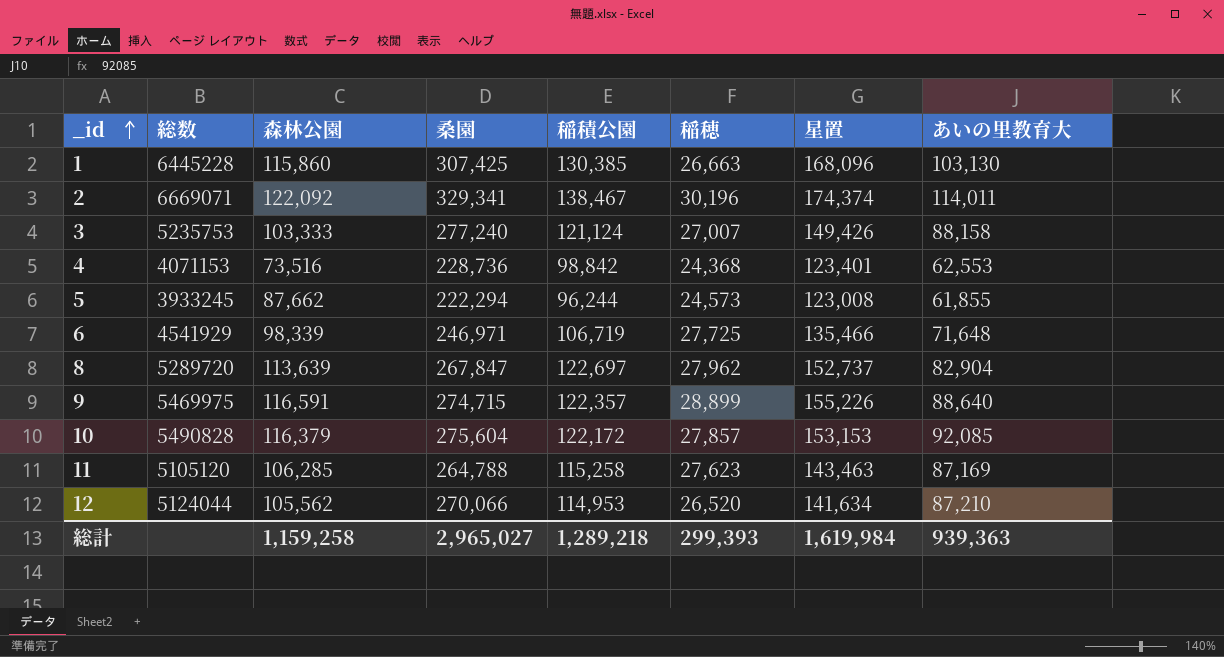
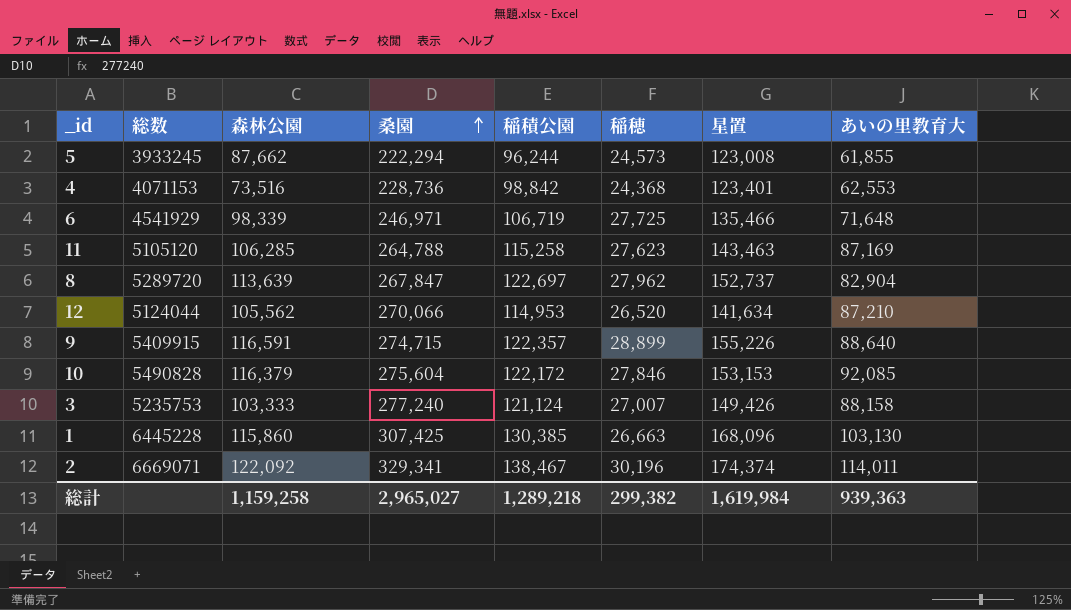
row order: _id ascending -> 桑園 ascending
9 | 総数: 5469975 -> 5409915
10 | 稲穂: 27,857 -> 27,846
総計 | 稲穂: 299,393 -> 299,382

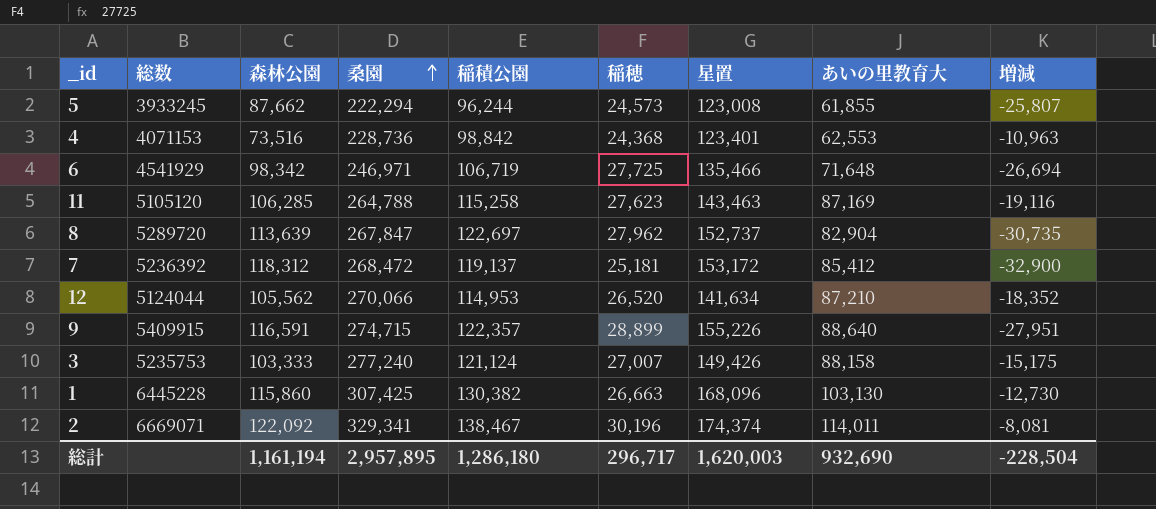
column 増減 | formula: none -> [あいの里教育大] - [森林公園]
row 10: 5490828 | 116,379 | 275,604 | 122,172 | 27,846 | 153,153 | 92,085 -> none
6 | 森林公園: 98,339 -> 98,342
row 7: none -> 5236392 | 118,312 | 268,472 | 119,137 | 25,181 | 153,172 | 85,412 | -32,900
1 | 稲積公園: 130,385 -> 130,382
総計 | 森林公園: 1,159,258 -> 1,161,194
総計 | 桑園: 2,965,027 -> 2,957,895
総計 | 稲積公園: 1,289,218 -> 1,286,180
総計 | 稲穂: 299,382 -> 296,717
総計 | 星置: 1,619,984 -> 1,620,003
総計 | あいの里教育大: 939,363 -> 932,690

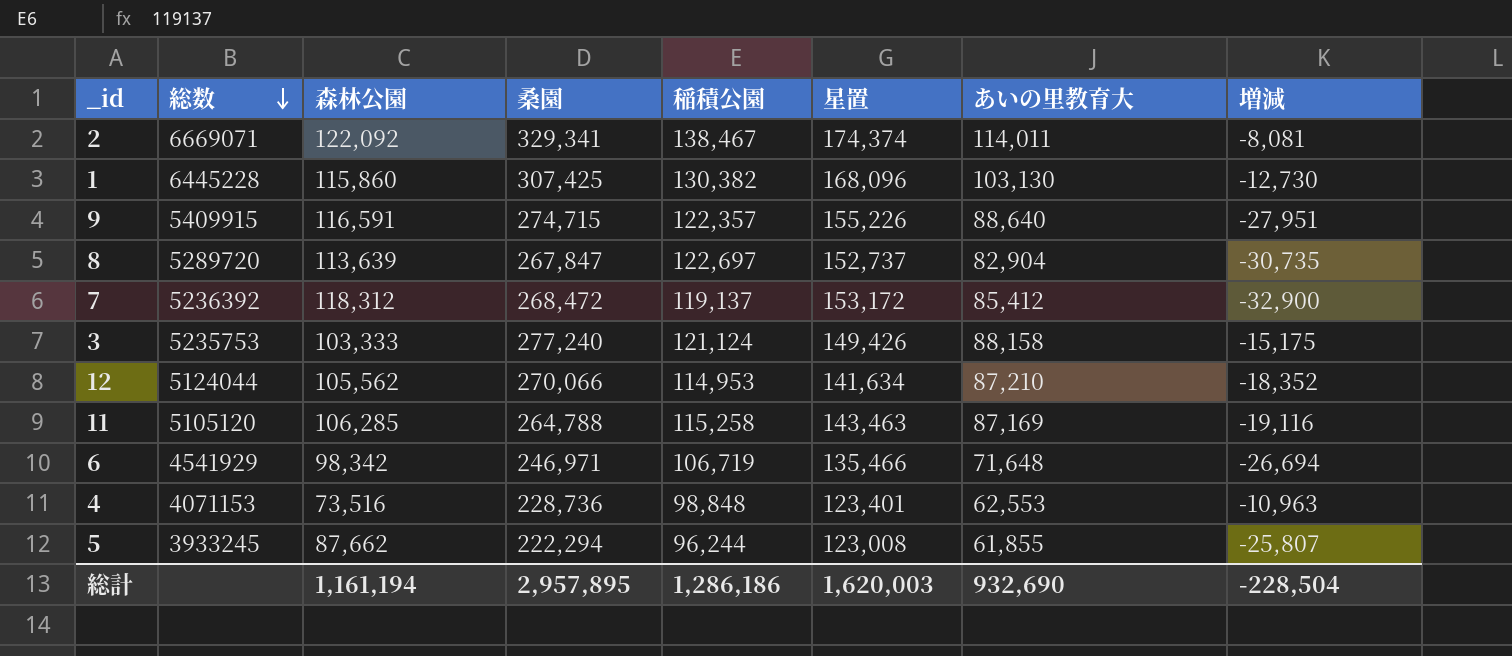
row order: 桑園 ascending -> 総数 descending
column 稲穂 | position: 6 -> none
4 | 稲積公園: 98,842 -> 98,848
総計 | 稲積公園: 1,286,180 -> 1,286,186

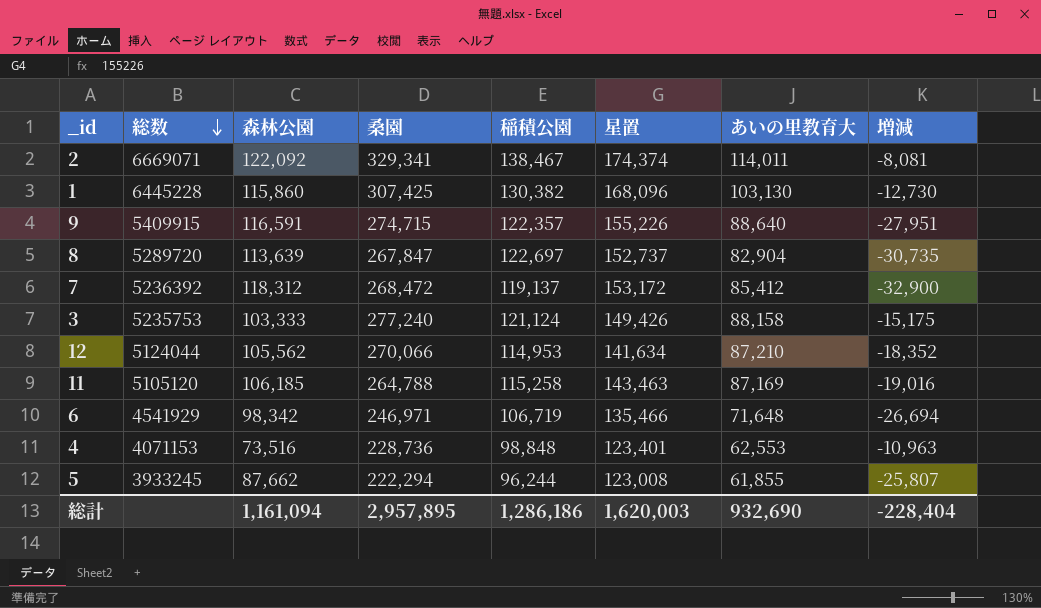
11 | 森林公園: 106,285 -> 106,185
11 | 増減: -19,116 -> -19,016
総計 | 森林公園: 1,161,194 -> 1,161,094
総計 | 増減: -228,504 -> -228,404

